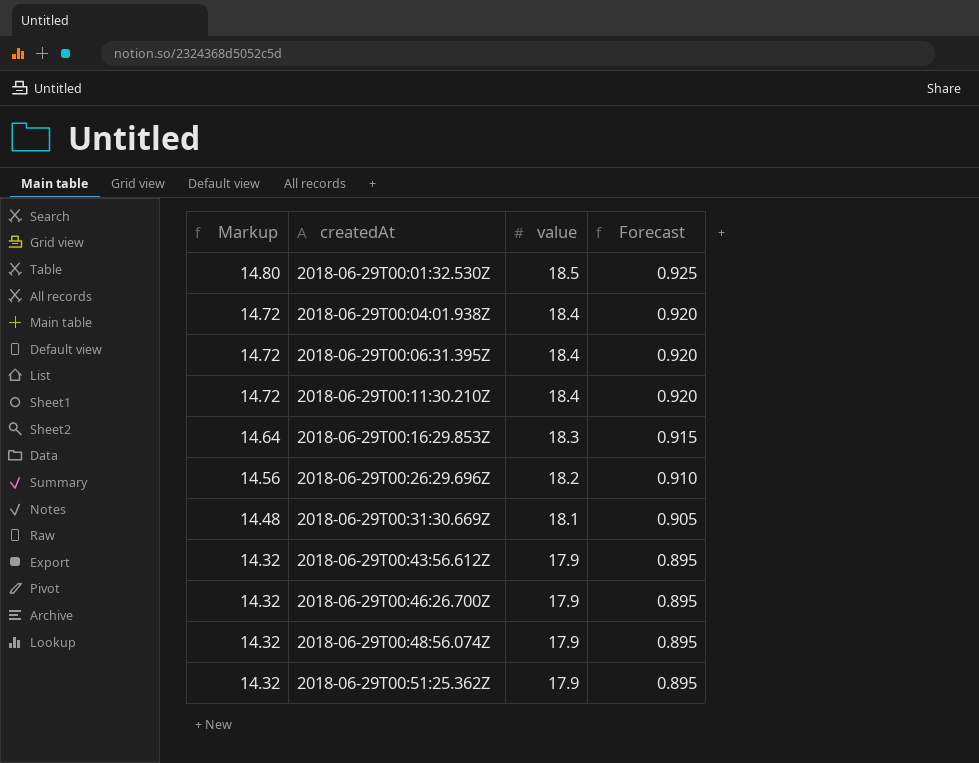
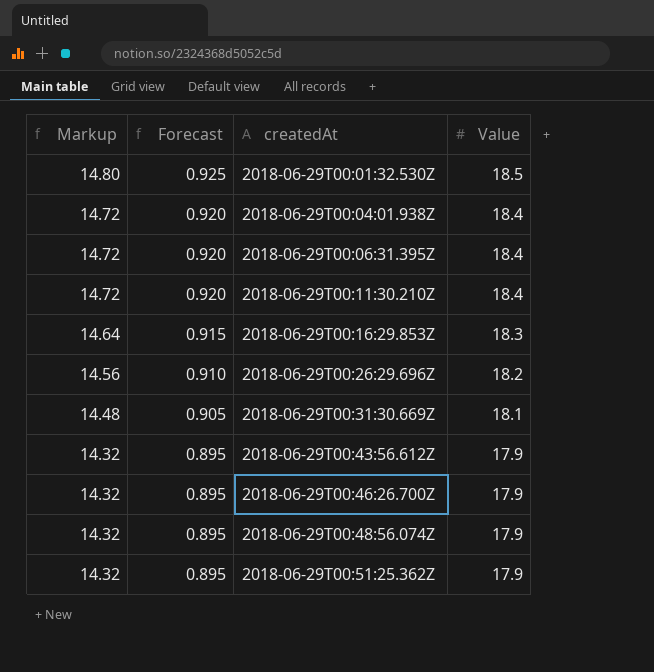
column Forecast | position: 4 -> 2
column name: value -> Value

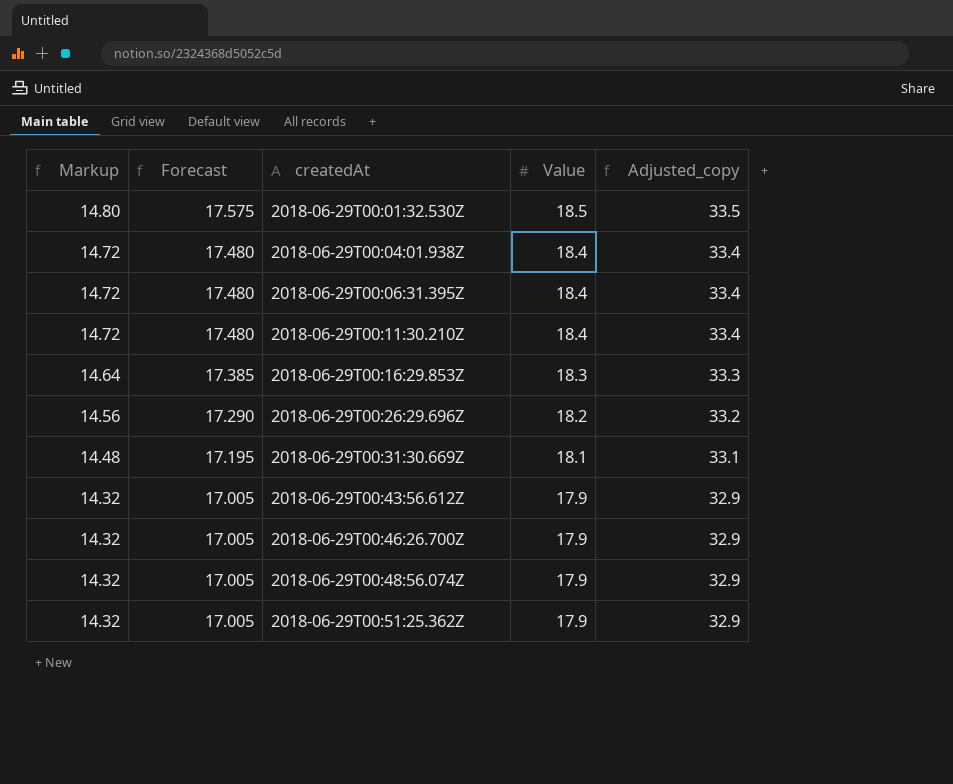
column Forecast | formula: [Value] * 0.05 -> [Value] * 0.95
column Adjusted_copy | formula: none -> [Value] + 15

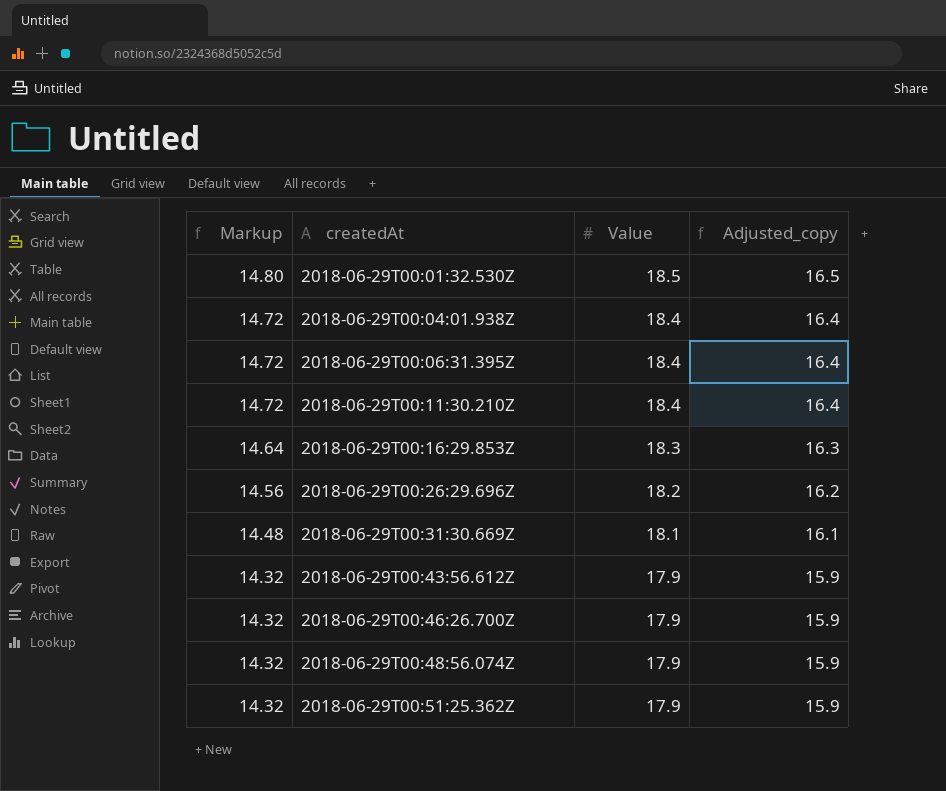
column Forecast | formula: [Value] * 0.95 -> none
column Adjusted_copy | formula: [Value] + 15 -> [Value] - 2

